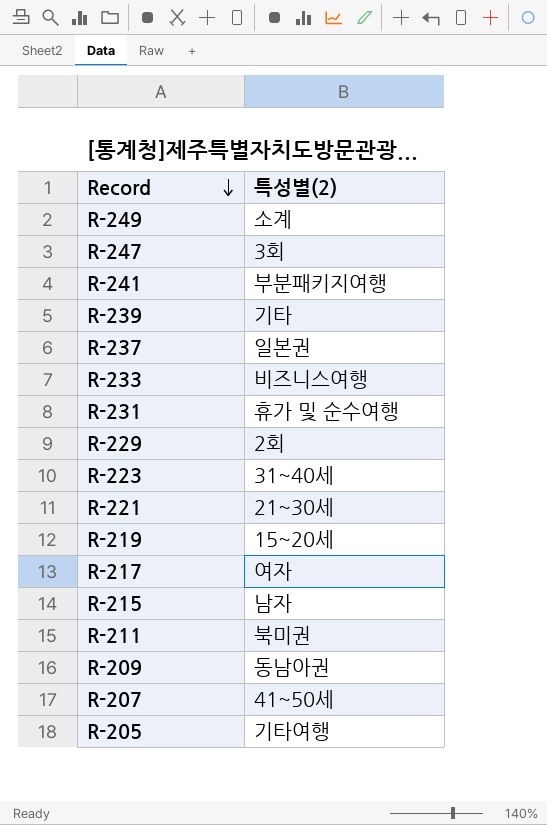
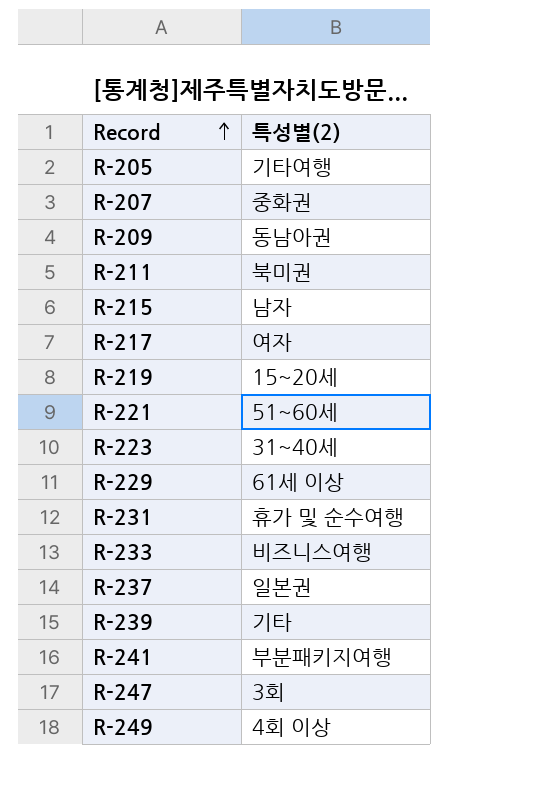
row order: Record descending -> Record ascending
R-207 | 특성별(2): 41~50세 -> 중화권
R-221 | 특성별(2): 21~30세 -> 51~60세
R-229 | 특성별(2): 2회 -> 61세 이상
R-249 | 특성별(2): 소계 -> 4회 이상

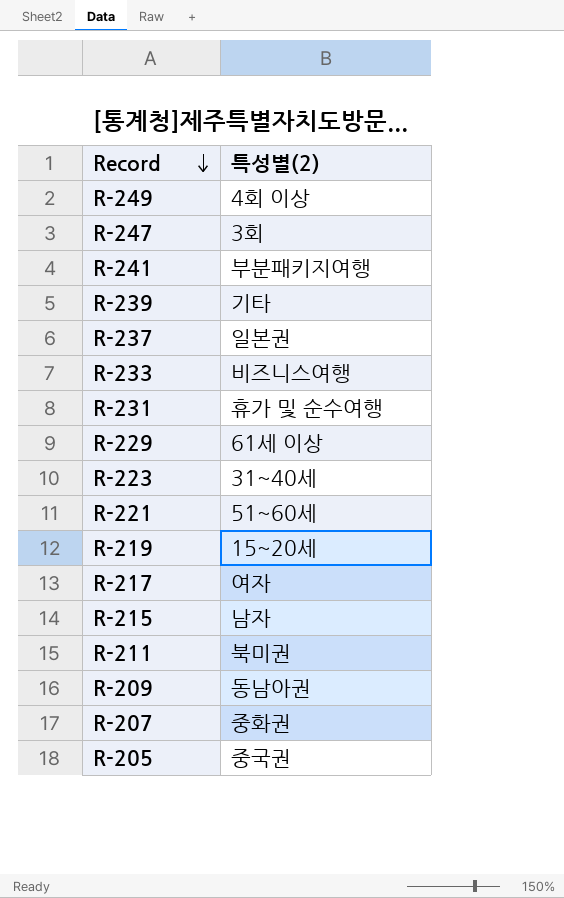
row order: Record ascending -> Record descending
R-205 | 특성별(2): 기타여행 -> 중국권

